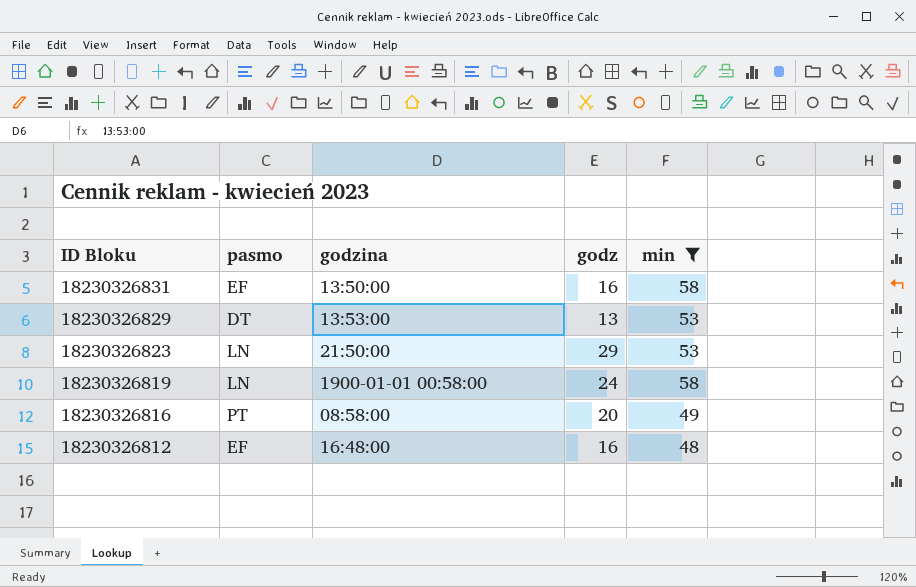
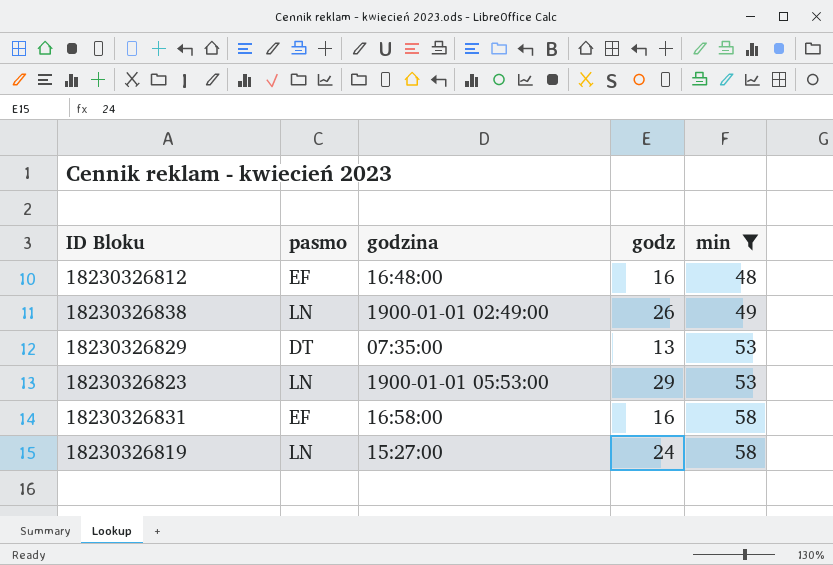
row order: ID Bloku descending -> min ascending
row 18230326816: PT | 08:58:00 | 20 | 49 -> none
row 18230326838: none -> LN | 1900-01-01 02:49:00 | 26 | 49
18230326829 | godzina: 13:53:00 -> 07:35:00
18230326823 | godzina: 21:50:00 -> 1900-01-01 05:53:00
18230326831 | godzina: 13:50:00 -> 16:58:00
18230326819 | godzina: 1900-01-01 00:58:00 -> 15:27:00

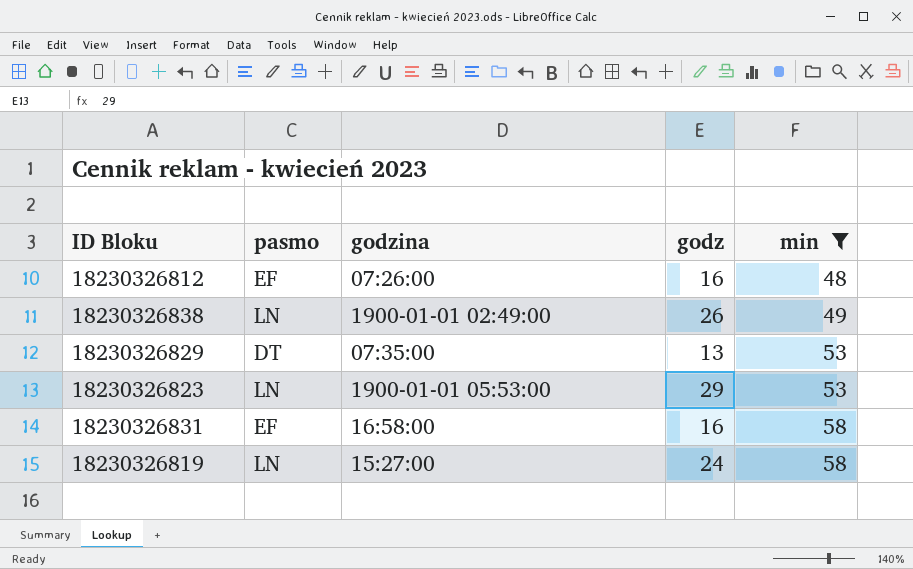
18230326812 | godzina: 16:48:00 -> 07:26:00

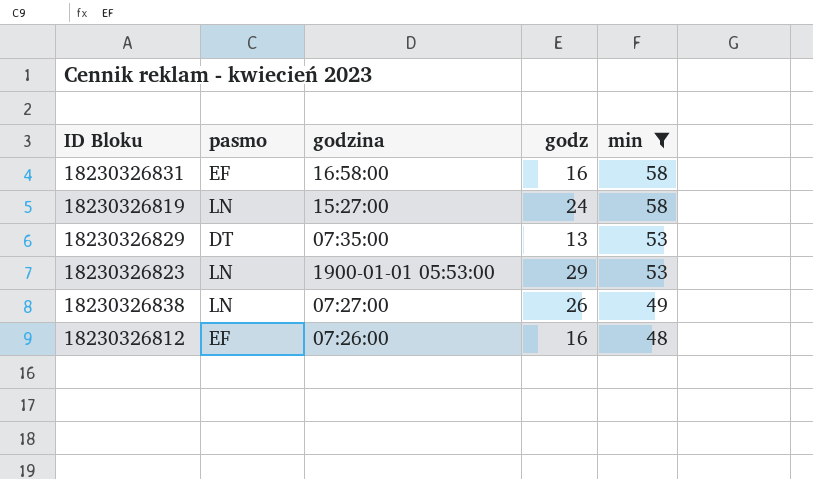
row order: min ascending -> min descending
18230326838 | godzina: 1900-01-01 02:49:00 -> 07:27:00

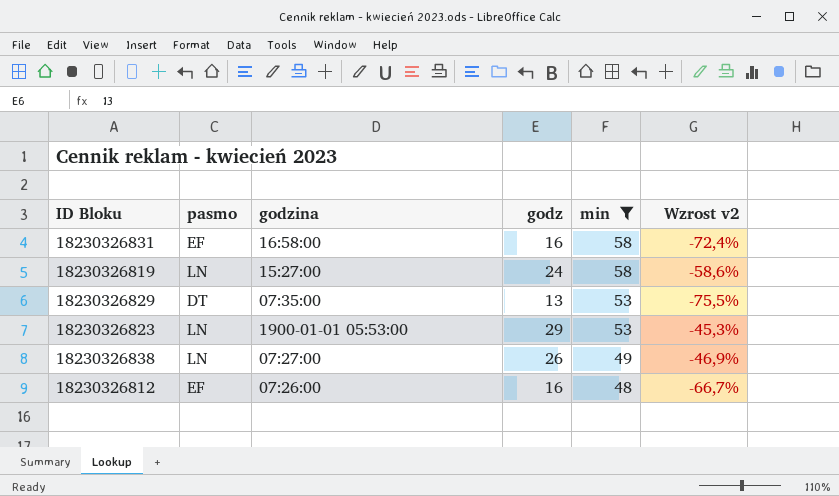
column Wzrost v2 | formula: none -> ([godz] - [min]) / [min]

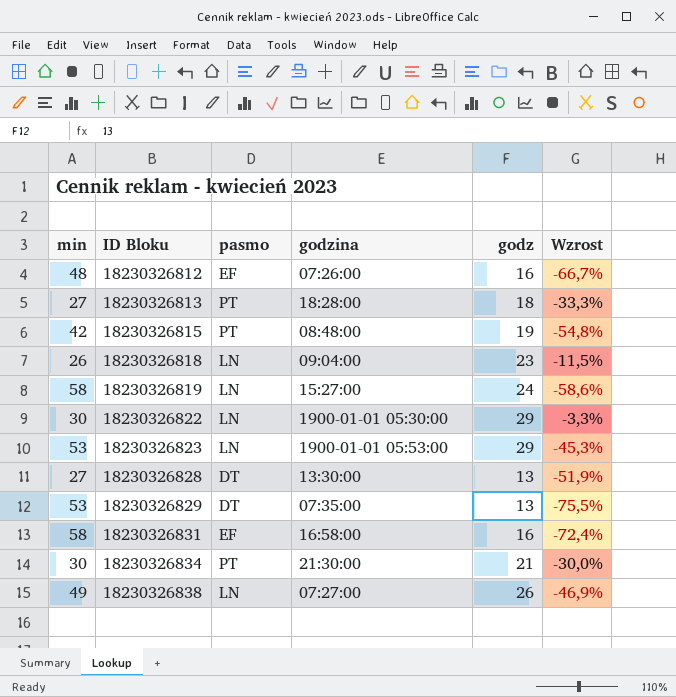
filter: min >= 48 -> none
row order: min descending -> ID Bloku ascending
column min | position: 5 -> 1
column name: Wzrost v2 -> Wzrost

